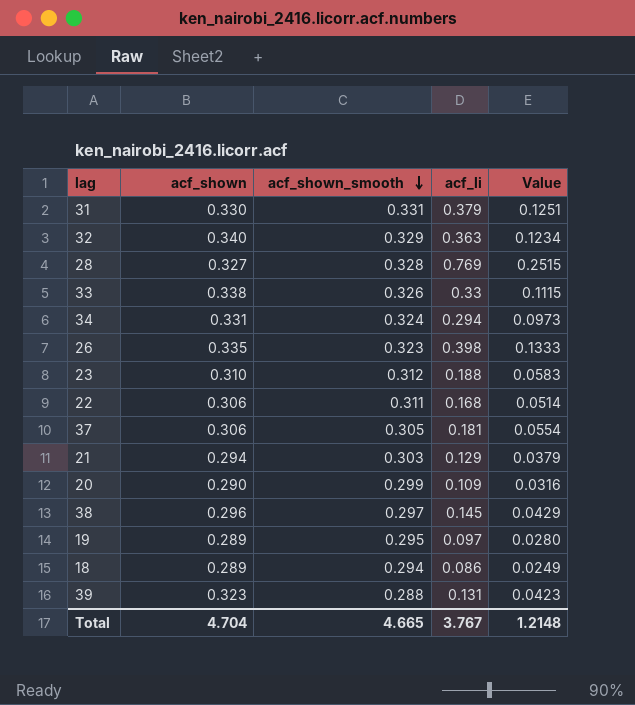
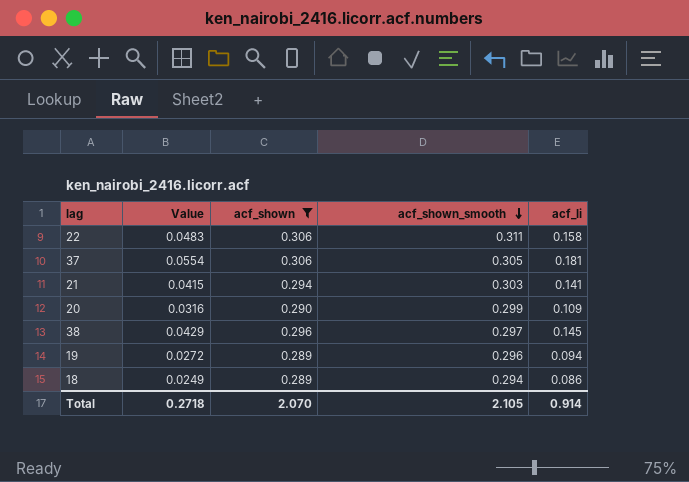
filter: none -> acf_shown <= 0.306
column Value | position: 5 -> 2
22 | Value: 0.0514 -> 0.0483
22 | acf_li: 0.168 -> 0.158
21 | Value: 0.0379 -> 0.0415
21 | acf_li: 0.129 -> 0.141
19 | Value: 0.0280 -> 0.0272
19 | acf_shown_smooth: 0.295 -> 0.296
19 | acf_li: 0.097 -> 0.094
Total | Value: 1.2148 -> 0.2718
Total | acf_shown: 4.704 -> 2.070
Total | acf_shown_smooth: 4.665 -> 2.105
Total | acf_li: 3.767 -> 0.914

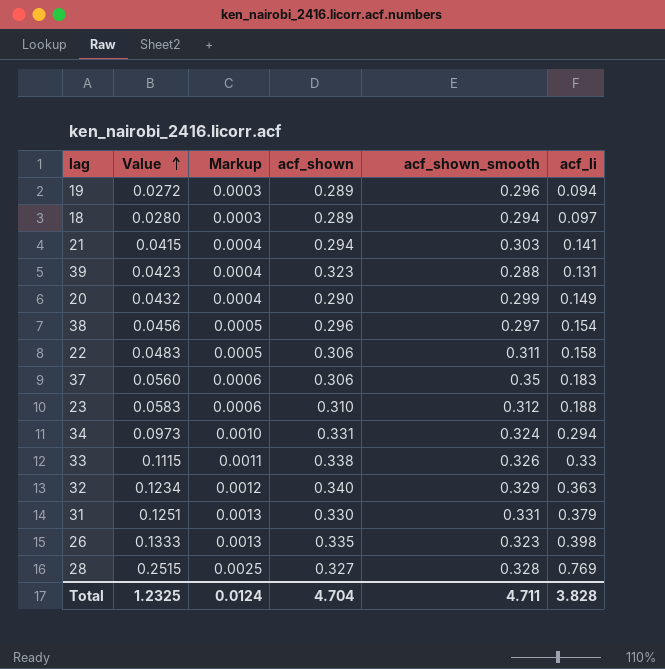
filter: acf_shown <= 0.306 -> none
row order: acf_shown_smooth descending -> Value ascending
column Markup | formula: none -> [Value] * 0.01
18 | Value: 0.0249 -> 0.0280
18 | acf_li: 0.086 -> 0.097
20 | Value: 0.0316 -> 0.0432
20 | acf_li: 0.109 -> 0.149
38 | Value: 0.0429 -> 0.0456
38 | acf_li: 0.145 -> 0.154
37 | Value: 0.0554 -> 0.0560
37 | acf_shown_smooth: 0.305 -> 0.35
37 | acf_li: 0.181 -> 0.183
Total | Value: 0.2718 -> 1.2325
Total | acf_shown: 2.070 -> 4.704
Total | acf_shown_smooth: 2.105 -> 4.711
Total | acf_li: 0.914 -> 3.828

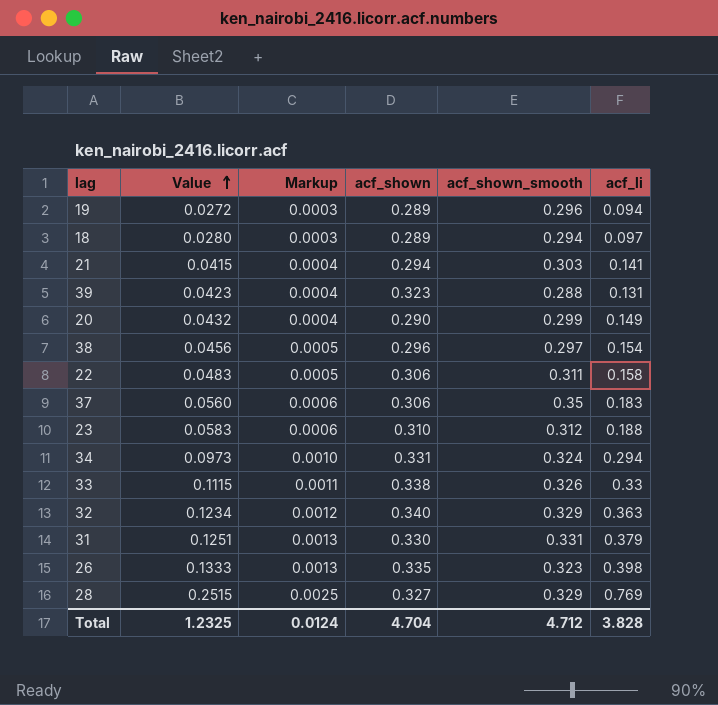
28 | acf_shown_smooth: 0.328 -> 0.329
Total | acf_shown_smooth: 4.711 -> 4.712

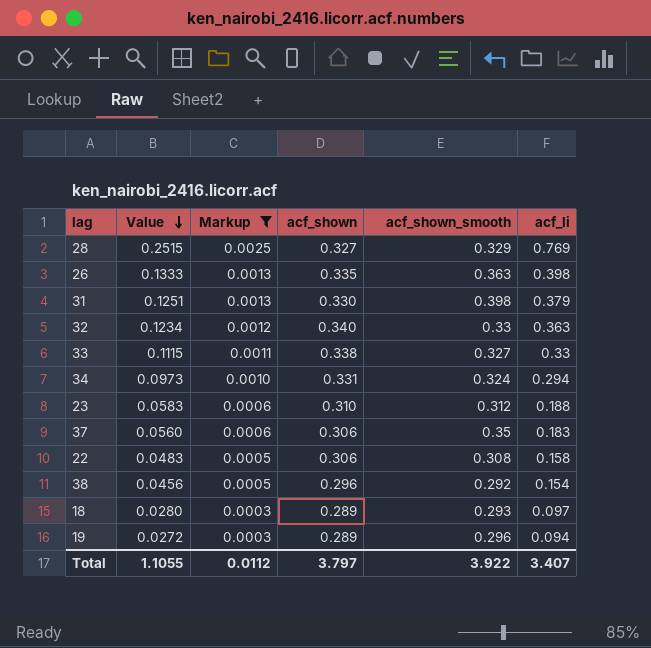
filter: none -> Markup != 0.0004
row order: Value ascending -> Value descending
26 | acf_shown_smooth: 0.323 -> 0.363
31 | acf_shown_smooth: 0.331 -> 0.398
32 | acf_shown_smooth: 0.329 -> 0.33
33 | acf_shown_smooth: 0.326 -> 0.327
22 | acf_shown_smooth: 0.311 -> 0.308
38 | acf_shown_smooth: 0.297 -> 0.292
18 | acf_shown_smooth: 0.294 -> 0.293
Total | Value: 1.2325 -> 1.1055
Total | Markup: 0.0124 -> 0.0112
Total | acf_shown: 4.704 -> 3.797
Total | acf_shown_smooth: 4.712 -> 3.922
Total | acf_li: 3.828 -> 3.407

